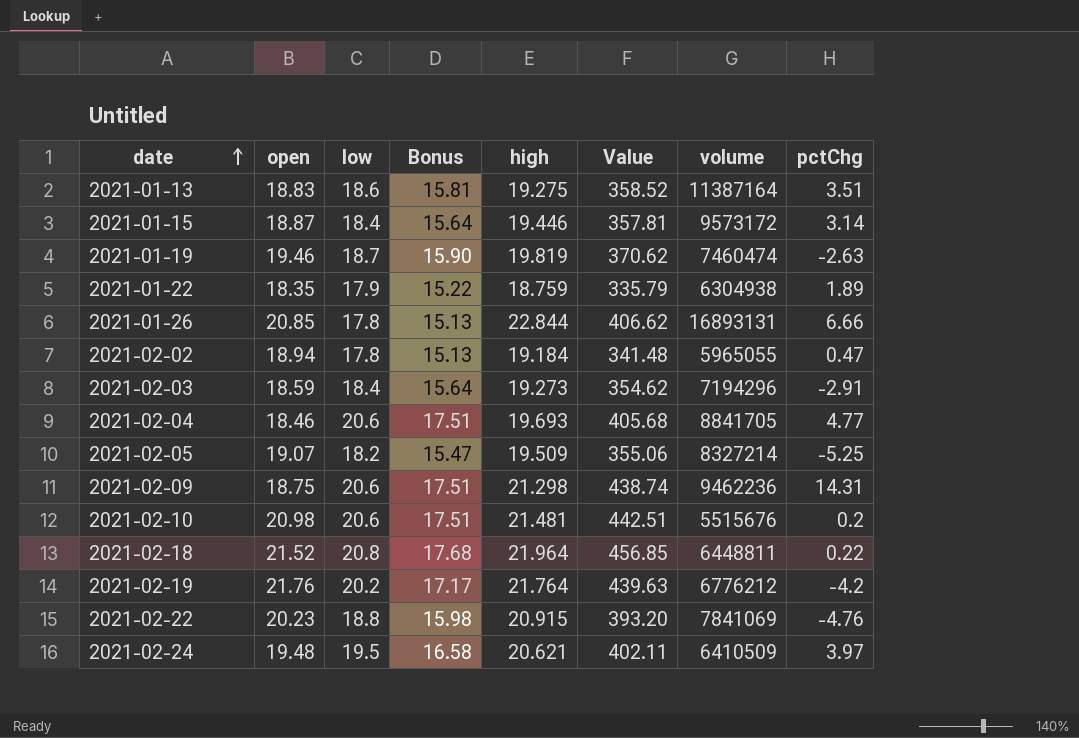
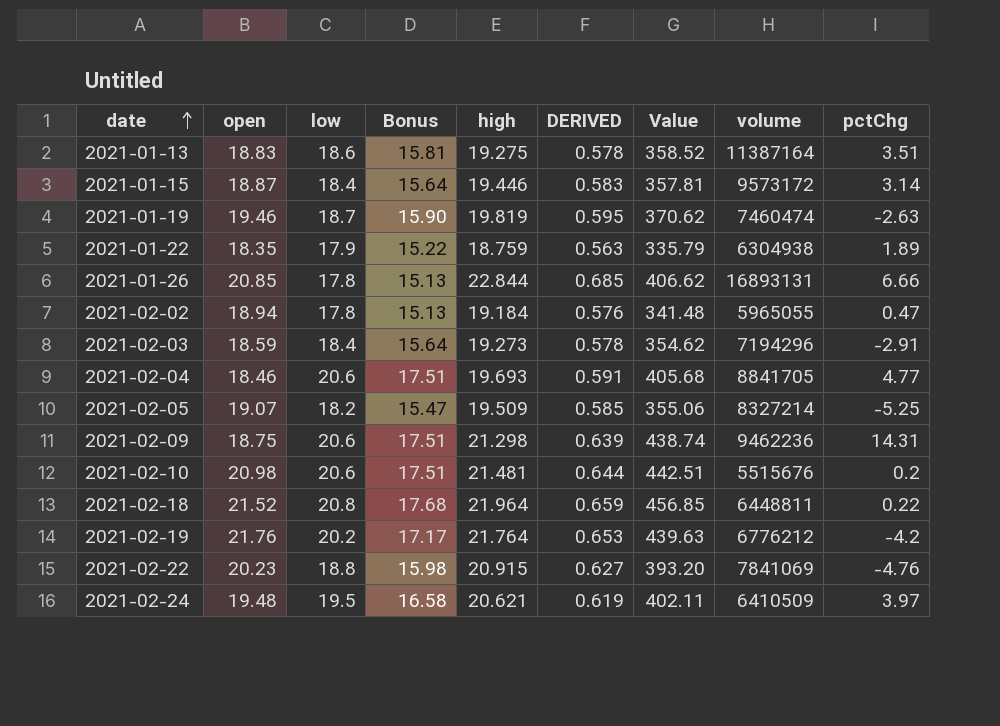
column DERIVED | formula: none -> [high] * 0.03

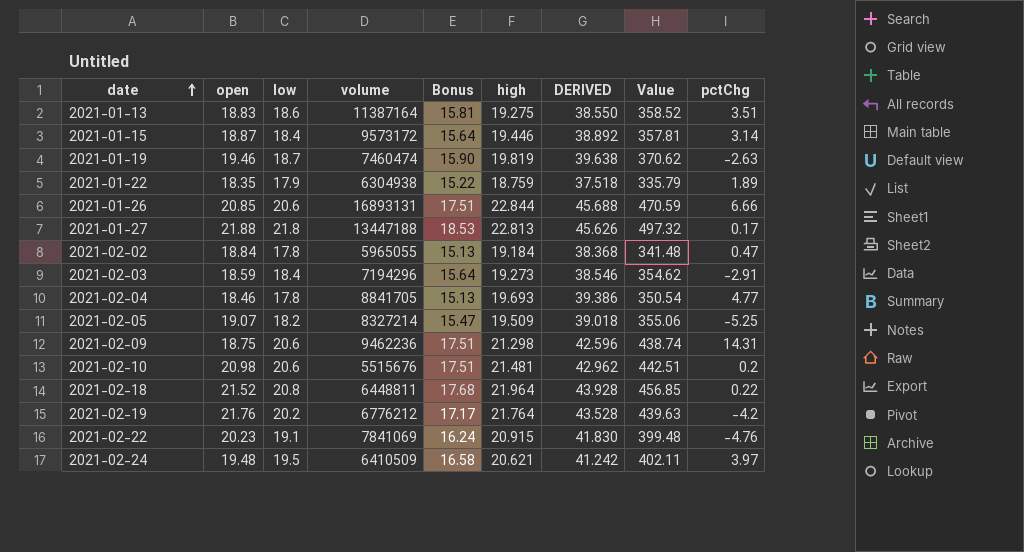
column volume | position: 8 -> 4
column DERIVED | formula: [high] * 0.03 -> [high] * 2
2021-01-26 | low: 17.8 -> 20.6
2021-01-26 | Bonus: 15.13 -> 17.51
2021-01-26 | Value: 406.62 -> 470.59
row 2021-01-27: none -> 21.88 | 21.8 | 13447188 | 18.53 | 22.813 | 45.626 | 497.32 | 0.17
2021-02-02 | open: 18.94 -> 18.84
2021-02-04 | low: 20.6 -> 17.8
2021-02-04 | Bonus: 17.51 -> 15.13
2021-02-04 | Value: 405.68 -> 350.54
2021-02-22 | low: 18.8 -> 19.1
2021-02-22 | Bonus: 15.98 -> 16.24
2021-02-22 | Value: 393.20 -> 399.48

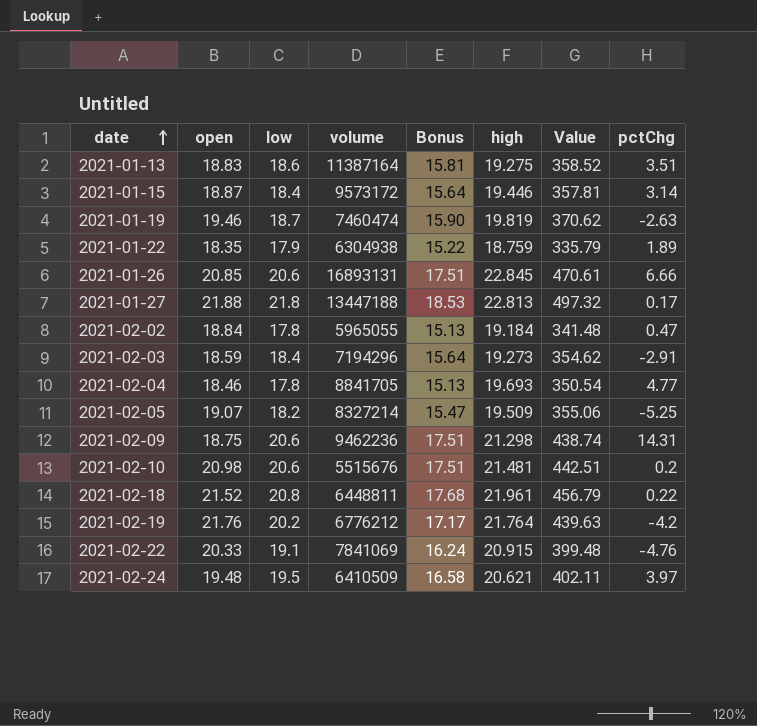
column DERIVED | formula: [high] * 2 -> none
2021-01-26 | high: 22.844 -> 22.845
2021-01-26 | Value: 470.59 -> 470.61
2021-02-18 | high: 21.964 -> 21.961
2021-02-18 | Value: 456.85 -> 456.79
2021-02-22 | open: 20.23 -> 20.33

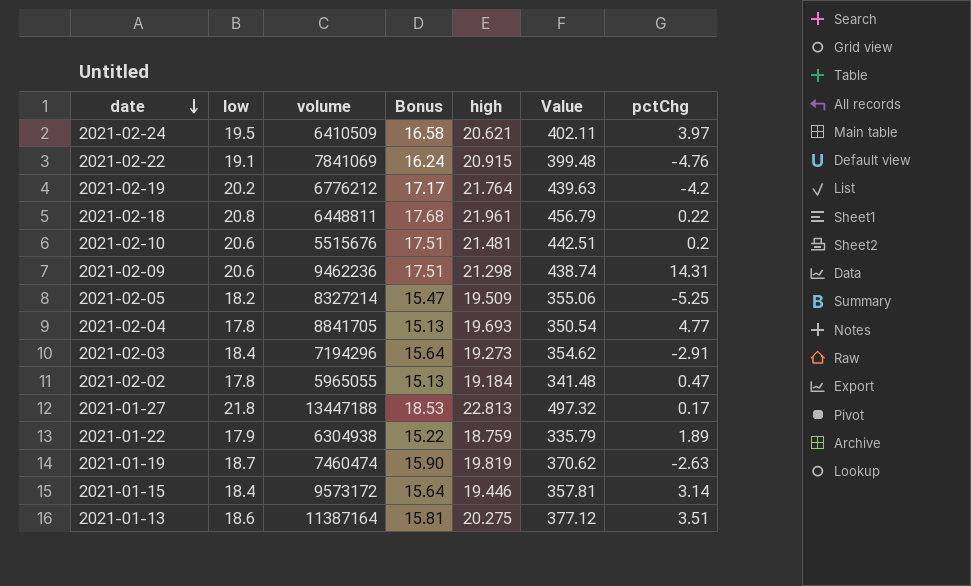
row order: date ascending -> date descending
column open | position: 2 -> none
row 2021-01-26: 20.85 | 20.6 | 16893131 | 17.51 | 22.845 | 470.61 | 6.66 -> none
2021-01-13 | high: 19.275 -> 20.275
2021-01-13 | Value: 358.52 -> 377.12

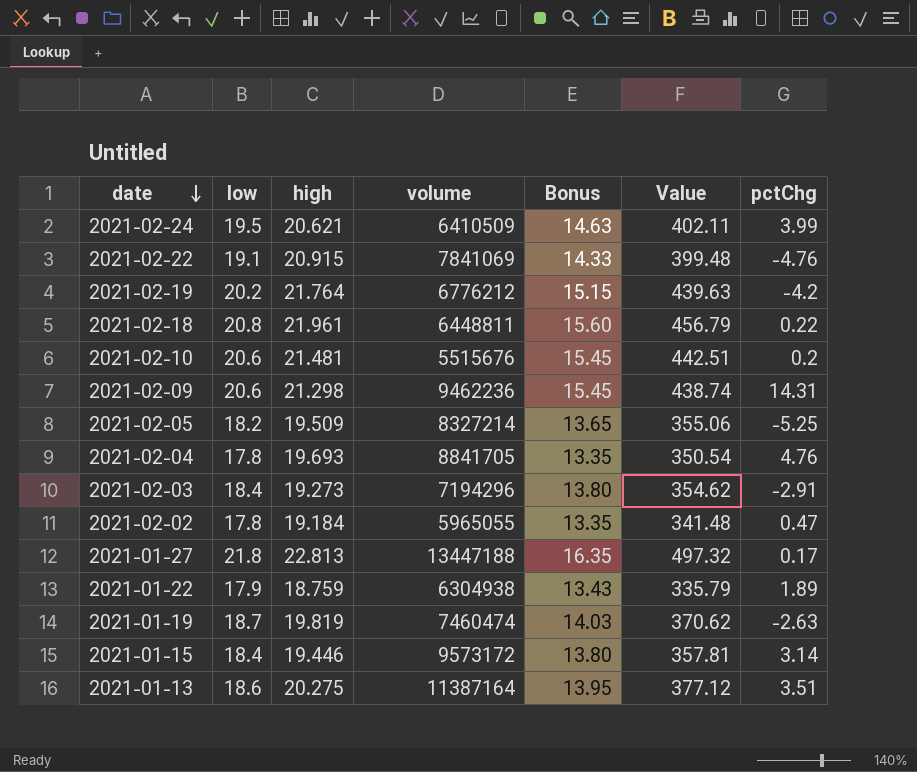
column high | position: 5 -> 3
column Bonus | formula: [low] * 0.85 -> [low] * 0.75
2021-02-24 | pctChg: 3.97 -> 3.99
2021-02-04 | pctChg: 4.77 -> 4.76

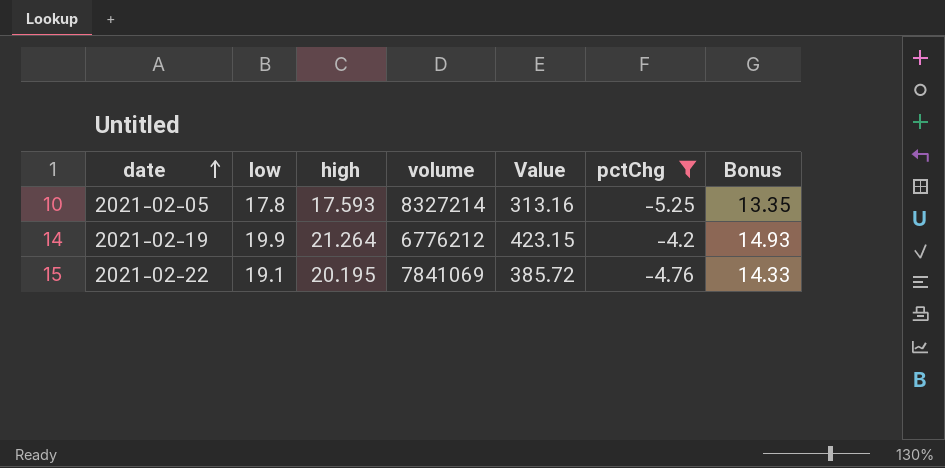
filter: none -> pctChg <= -4.2
row order: date descending -> date ascending
column Bonus | position: 5 -> 7
2021-02-05 | low: 18.2 -> 17.8
2021-02-05 | high: 19.509 -> 17.593
2021-02-05 | Value: 355.06 -> 313.16
2021-02-05 | Bonus: 13.65 -> 13.35
2021-02-19 | low: 20.2 -> 19.9
2021-02-19 | high: 21.764 -> 21.264
2021-02-19 | Value: 439.63 -> 423.15
2021-02-19 | Bonus: 15.15 -> 14.93
2021-02-22 | high: 20.915 -> 20.195
2021-02-22 | Value: 399.48 -> 385.72

